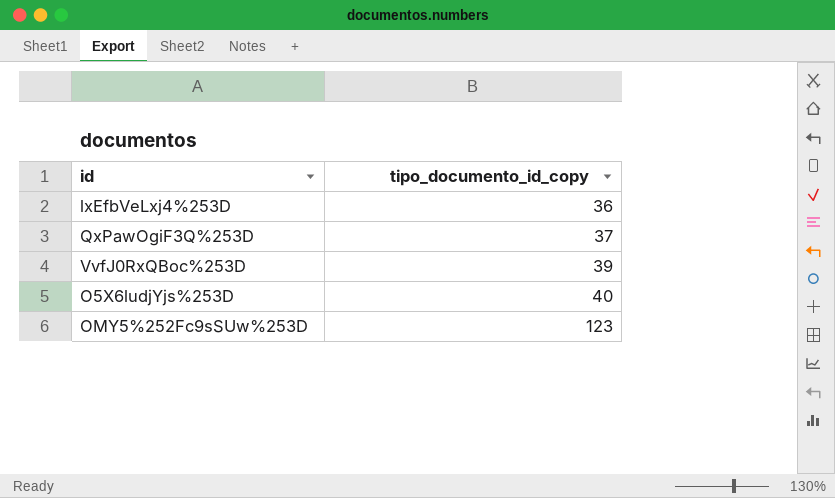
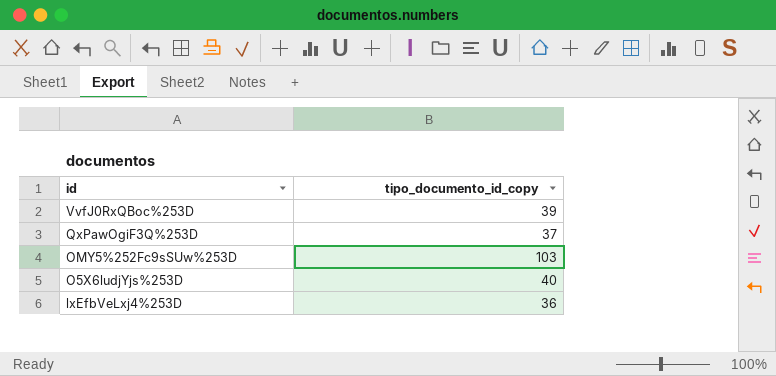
row order: tipo_documento_id_copy ascending -> id descending
OMY5%252Fc9sSUw%253D | tipo_documento_id_copy: 123 -> 103

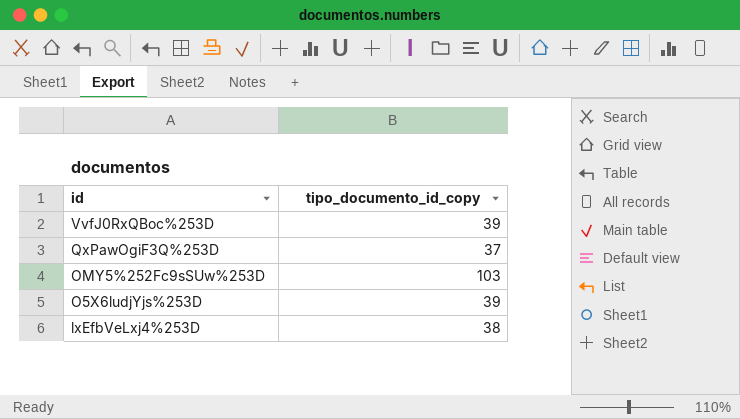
O5X6ludjYjs%253D | tipo_documento_id_copy: 40 -> 39
lxEfbVeLxj4%253D | tipo_documento_id_copy: 36 -> 38

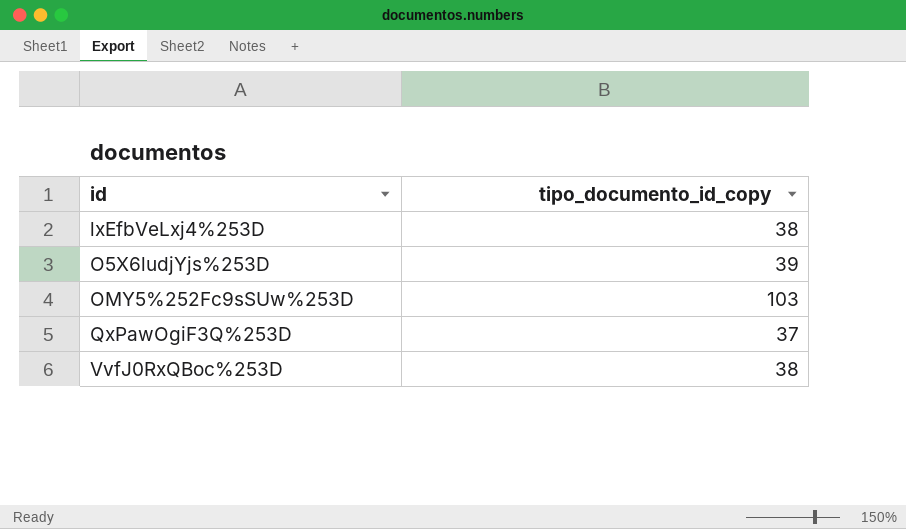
row order: id descending -> id ascending
VvfJ0RxQBoc%253D | tipo_documento_id_copy: 39 -> 38

